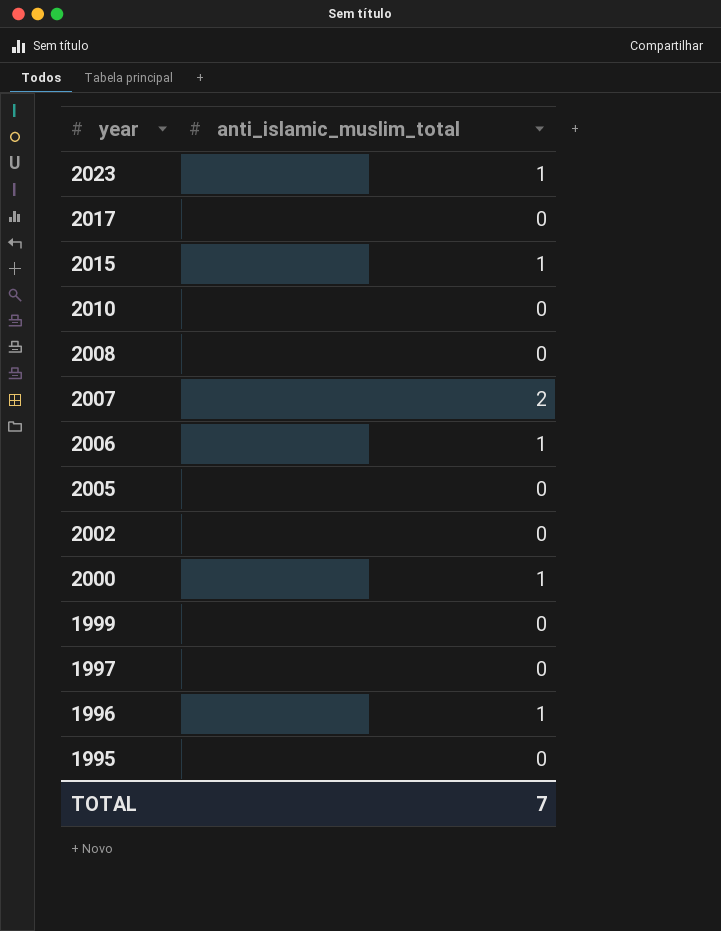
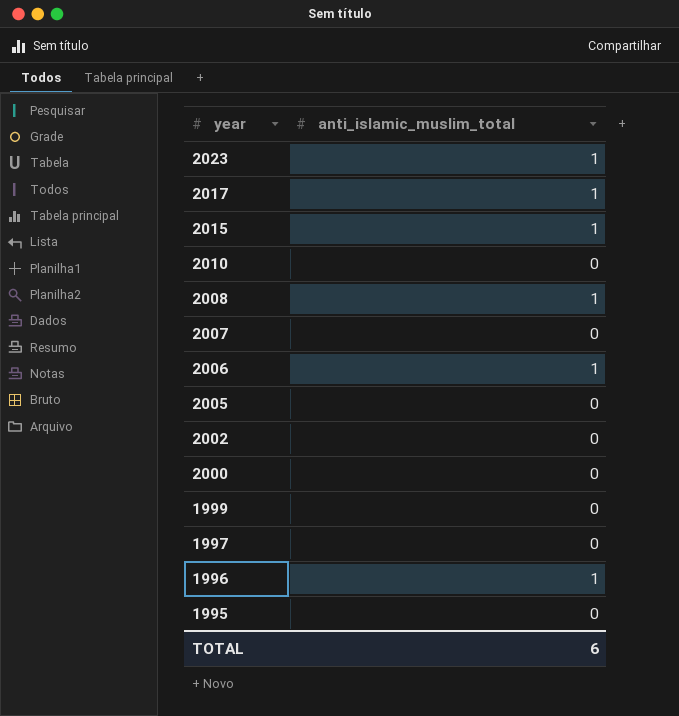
2017 | anti_islamic_muslim_total: 0 -> 1
2008 | anti_islamic_muslim_total: 0 -> 1
2007 | anti_islamic_muslim_total: 2 -> 0
2000 | anti_islamic_muslim_total: 1 -> 0
TOTAL | anti_islamic_muslim_total: 7 -> 6

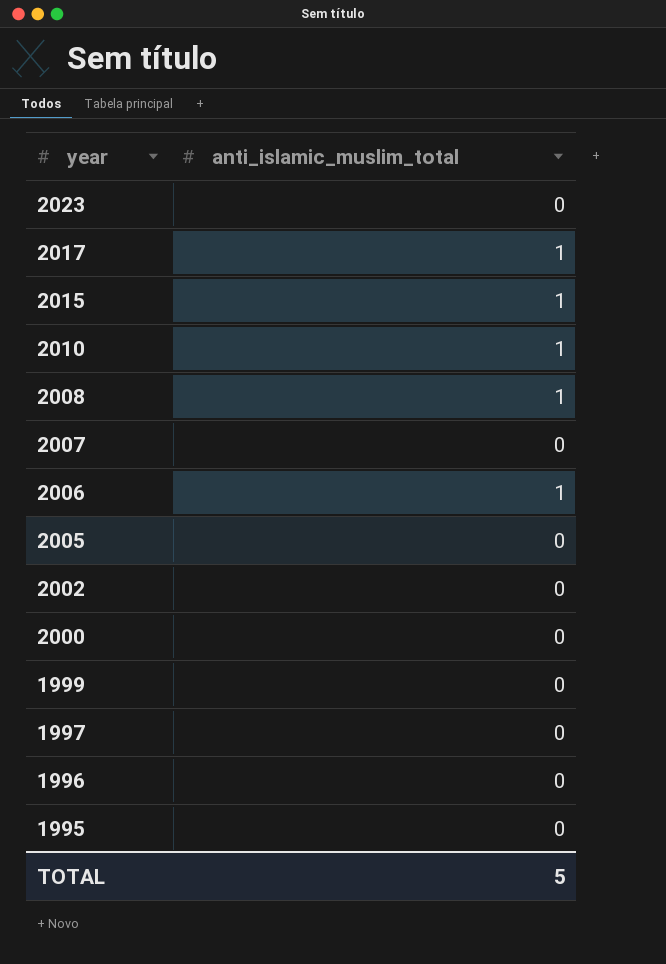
2023 | anti_islamic_muslim_total: 1 -> 0
2010 | anti_islamic_muslim_total: 0 -> 1
1996 | anti_islamic_muslim_total: 1 -> 0
TOTAL | anti_islamic_muslim_total: 6 -> 5

